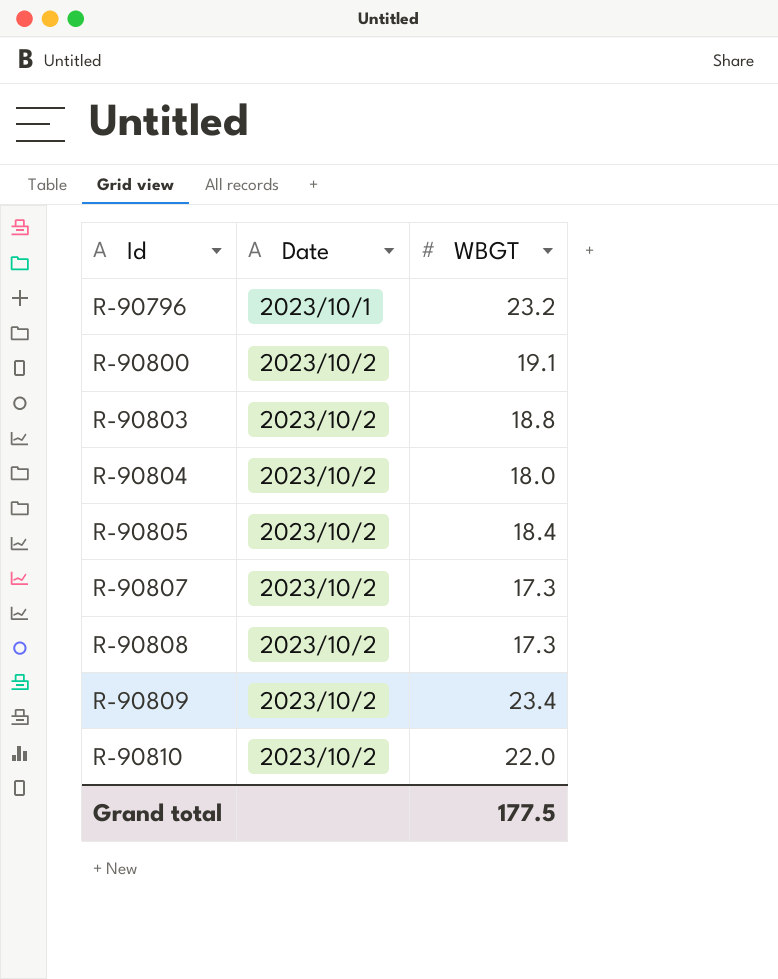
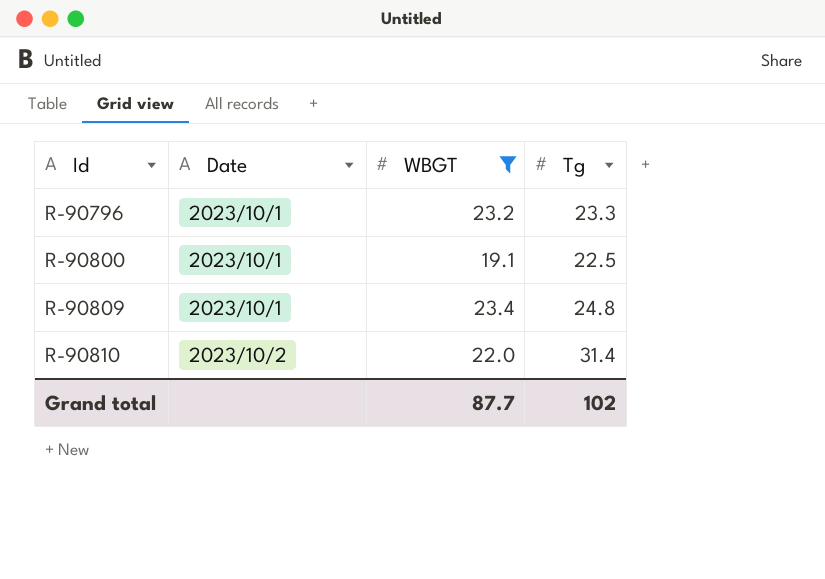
filter: none -> WBGT >= 19.1
column Tg | position: none -> 4
R-90800 | Date: 2023/10/2 -> 2023/10/1
R-90809 | Date: 2023/10/2 -> 2023/10/1
Grand total | WBGT: 177.5 -> 87.7

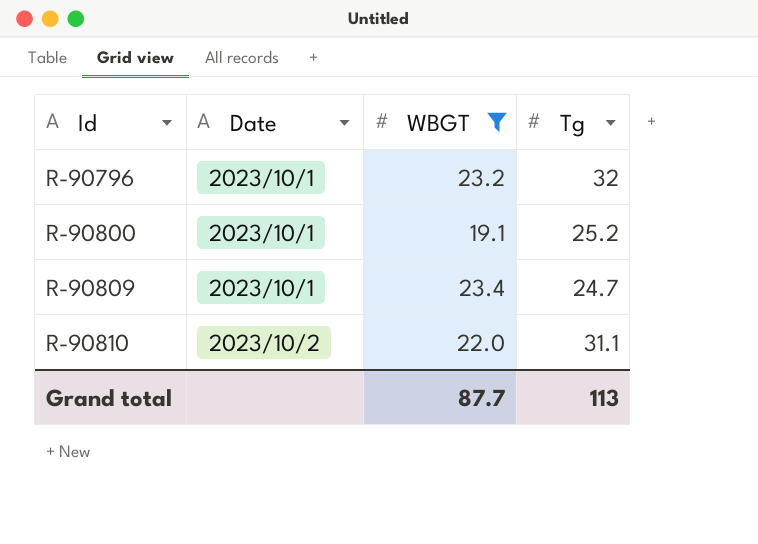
R-90796 | Tg: 23.3 -> 32
R-90800 | Tg: 22.5 -> 25.2
R-90809 | Tg: 24.8 -> 24.7
R-90810 | Tg: 31.4 -> 31.1
Grand total | Tg: 102 -> 113

